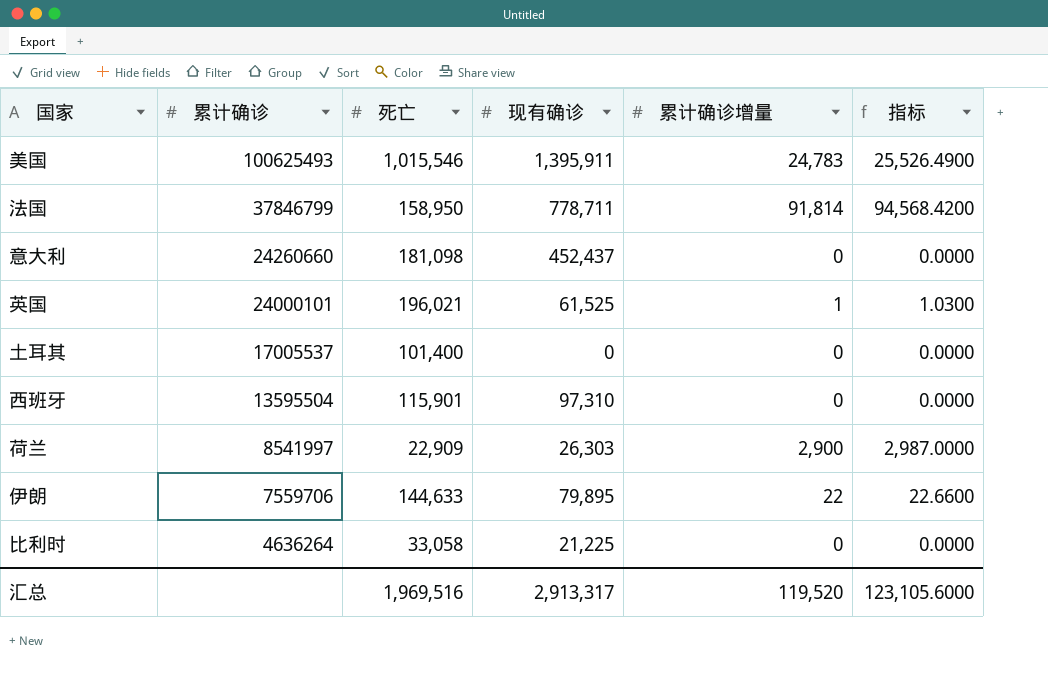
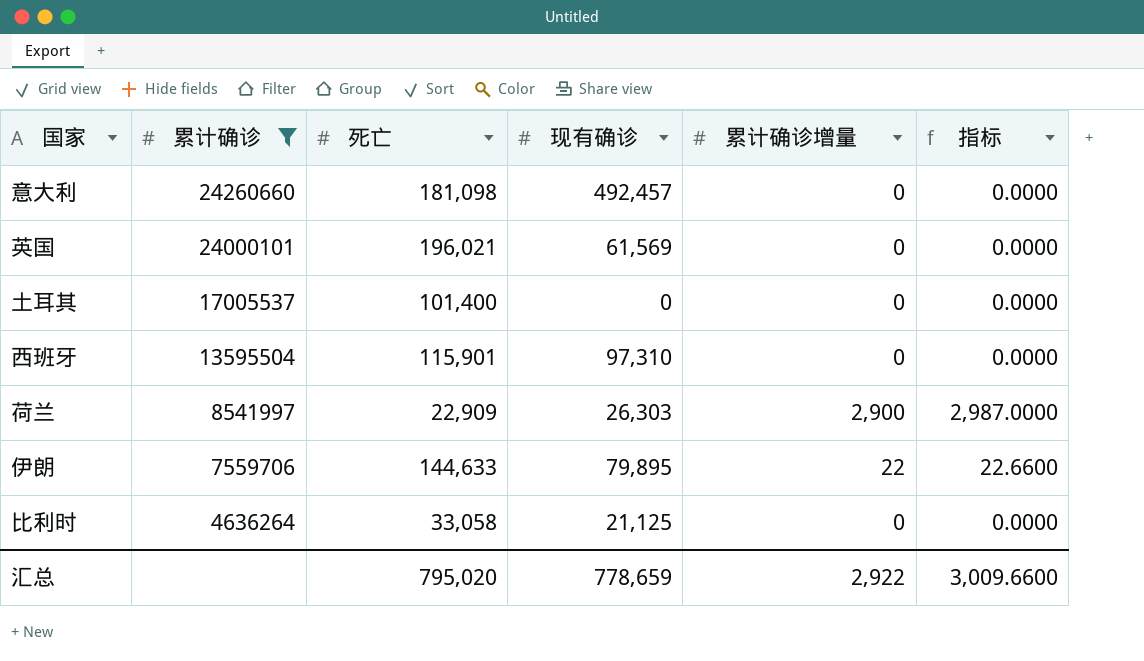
filter: none -> 累计确诊 <= 24260660
意大利 | 现有确诊: 452,437 -> 492,457
英国 | 现有确诊: 61,525 -> 61,569
英国 | 累计确诊增量: 1 -> 0
英国 | 指标: 1.0300 -> 0.0000
比利时 | 现有确诊: 21,225 -> 21,125
汇总 | 死亡: 1,969,516 -> 795,020
汇总 | 现有确诊: 2,913,317 -> 778,659
汇总 | 累计确诊增量: 119,520 -> 2,922
汇总 | 指标: 123,105.6000 -> 3,009.6600

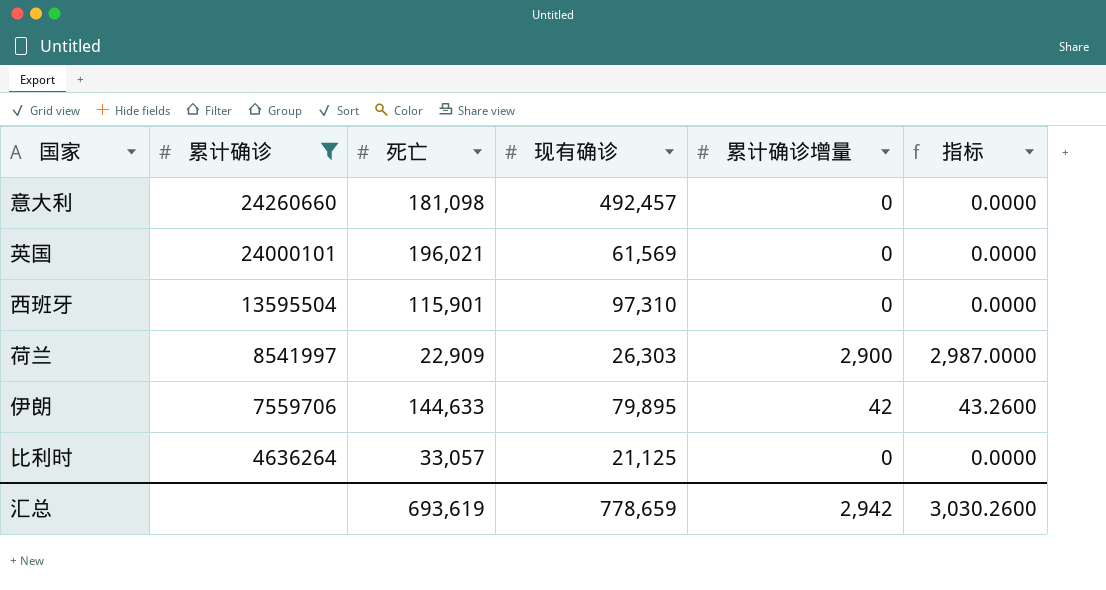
row 土耳其: 17005537 | 101,400 | 0 | 0 | 0.0000 -> none
伊朗 | 累计确诊增量: 22 -> 42
伊朗 | 指标: 22.6600 -> 43.2600
比利时 | 死亡: 33,058 -> 33,057
汇总 | 死亡: 795,020 -> 693,619
汇总 | 累计确诊增量: 2,922 -> 2,942
汇总 | 指标: 3,009.6600 -> 3,030.2600

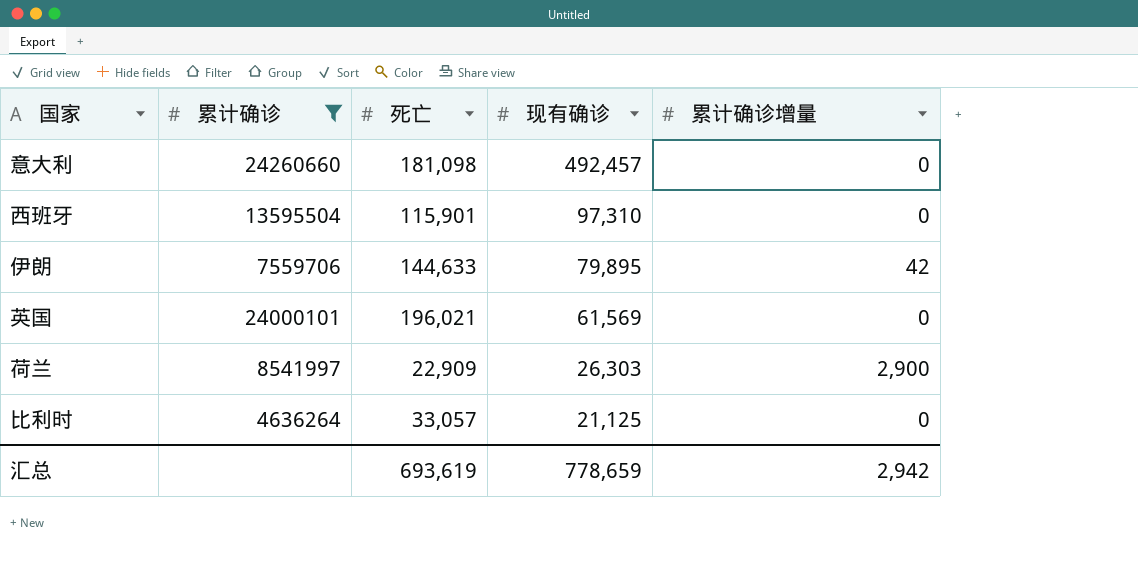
row order: 累计确诊 descending -> 现有确诊 descending
column 指标 | formula: [累计确诊增量] * 1.03 -> none

